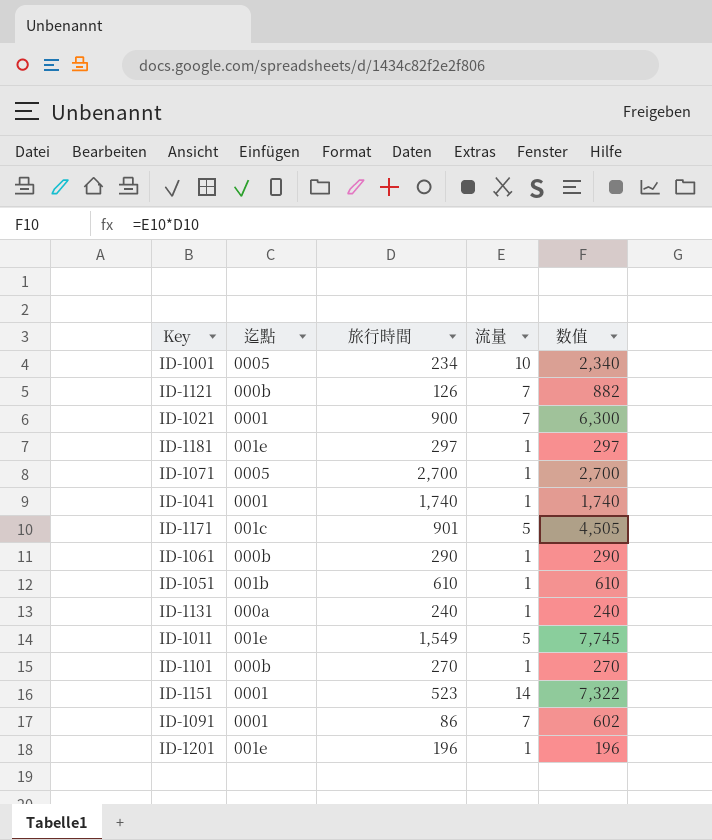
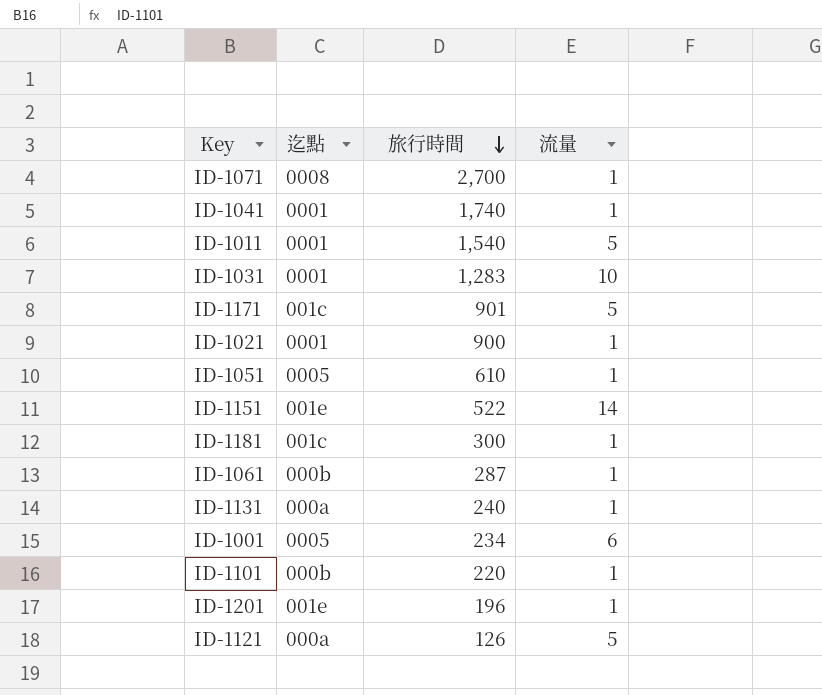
row order: none -> 旅行時間 descending
column 数值 | formula: [旅行時間] * [流量] -> none
row ID-1091: 0001 | 86 | 7 | 602 -> none
ID-1071 | 迄點: 0005 -> 0008
ID-1011 | 迄點: 001e -> 0001
ID-1011 | 旅行時間: 1,549 -> 1,540
row ID-1031: none -> 0001 | 1,283 | 10
ID-1021 | 流量: 7 -> 1
ID-1051 | 迄點: 001b -> 0005
ID-1151 | 迄點: 0001 -> 001e
ID-1151 | 旅行時間: 523 -> 522
ID-1181 | 迄點: 001e -> 001c
ID-1181 | 旅行時間: 297 -> 300
ID-1061 | 旅行時間: 290 -> 287
ID-1001 | 流量: 10 -> 6
ID-1101 | 旅行時間: 270 -> 220
ID-1121 | 迄點: 000b -> 000a
ID-1121 | 流量: 7 -> 5

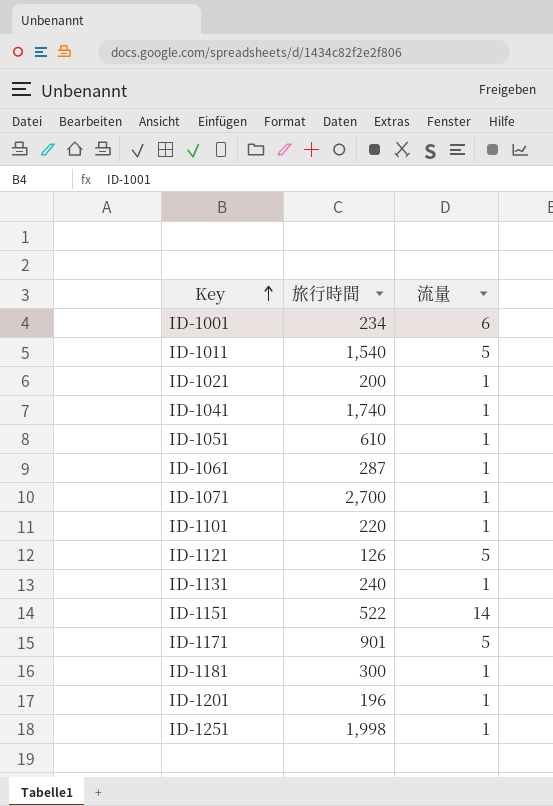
row order: 旅行時間 descending -> Key ascending
column 迄點 | position: 2 -> none
row ID-1031: 0001 | 1,283 | 10 -> none
ID-1021 | 旅行時間: 900 -> 200
row ID-1251: none -> 1,998 | 1

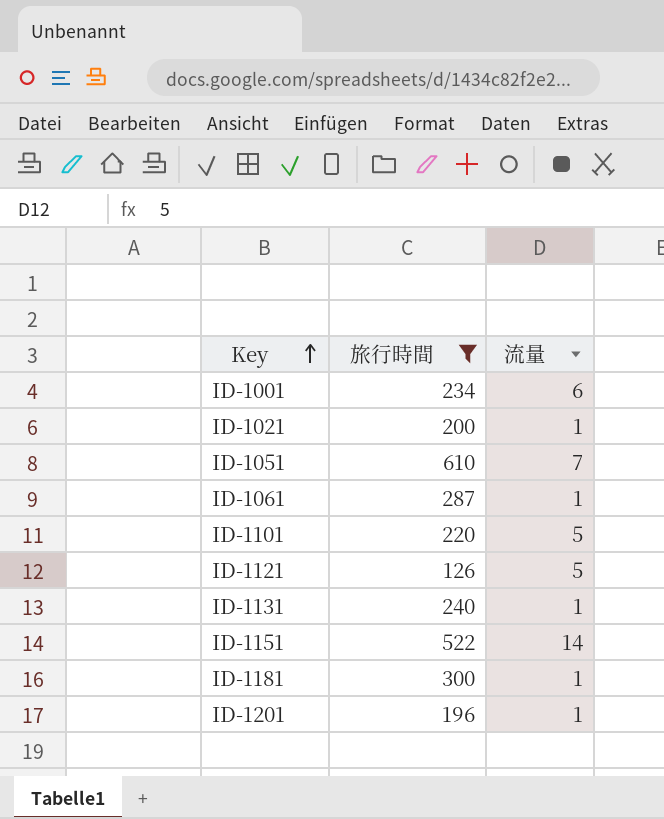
filter: none -> 旅行時間 <= 610
ID-1051 | 流量: 1 -> 7
ID-1101 | 流量: 1 -> 5

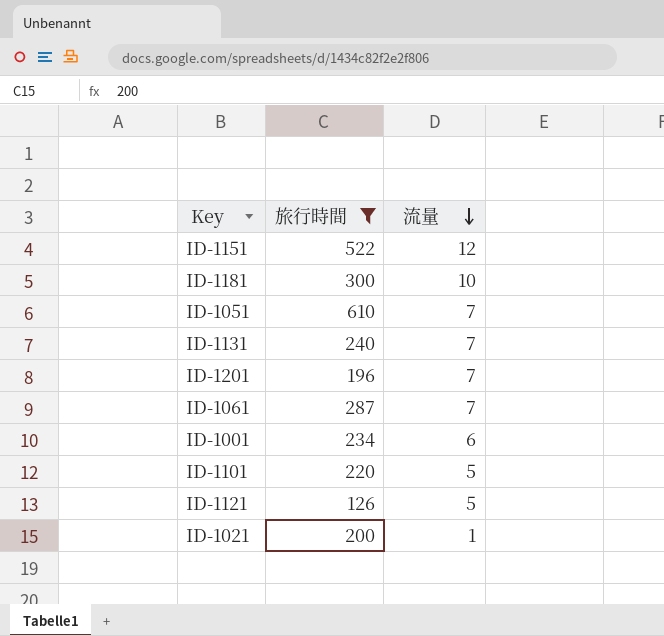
row order: Key ascending -> 流量 descending
ID-1151 | 流量: 14 -> 12
ID-1181 | 流量: 1 -> 10
ID-1131 | 流量: 1 -> 7
ID-1201 | 流量: 1 -> 7
ID-1061 | 流量: 1 -> 7

